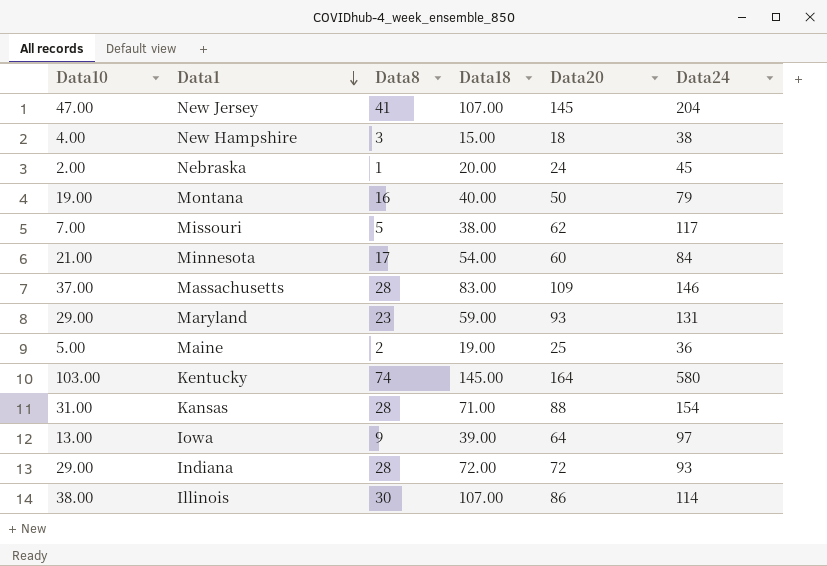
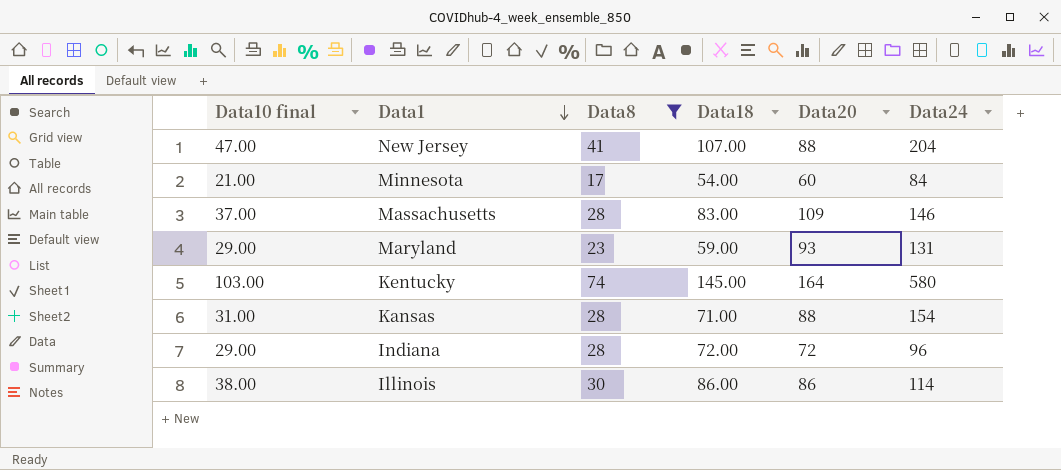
filter: none -> Data8 >= 17
column name: Data10 -> Data10 final
New Jersey | Data20: 145 -> 88
Indiana | Data24: 93 -> 96
Illinois | Data18: 107.00 -> 86.00

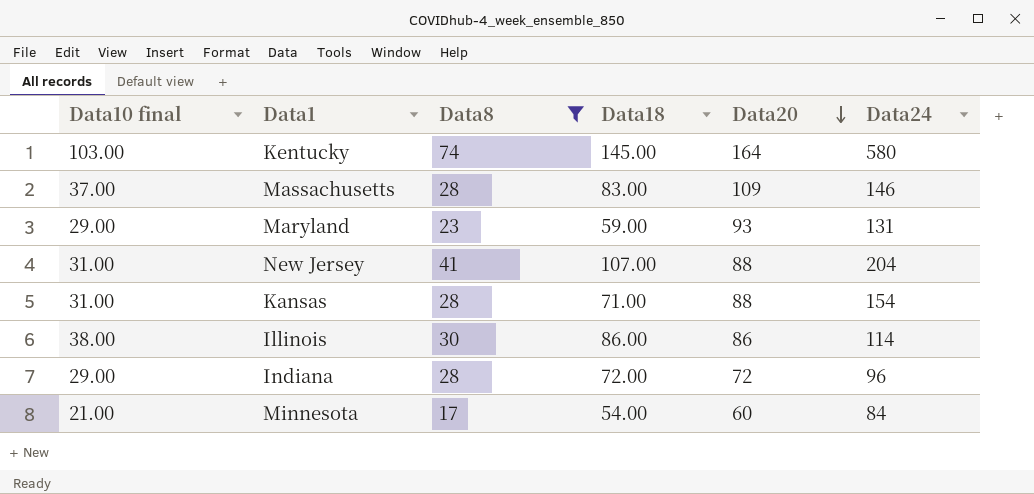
row order: Data1 descending -> Data20 descending
New Jersey | Data10 final: 47.00 -> 31.00

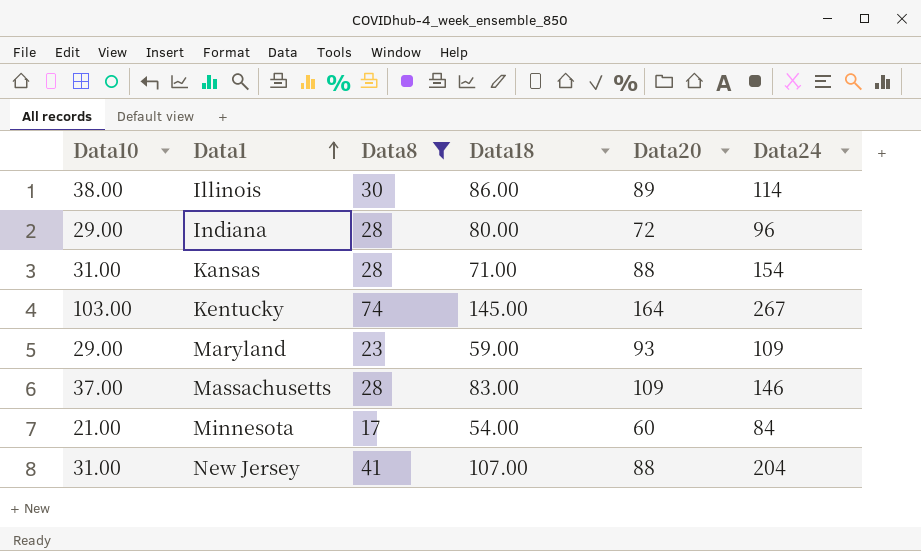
row order: Data20 descending -> Data1 ascending
column name: Data10 final -> Data10
Illinois | Data20: 86 -> 89
Indiana | Data18: 72.00 -> 80.00
Kentucky | Data24: 580 -> 267
Maryland | Data24: 131 -> 109

